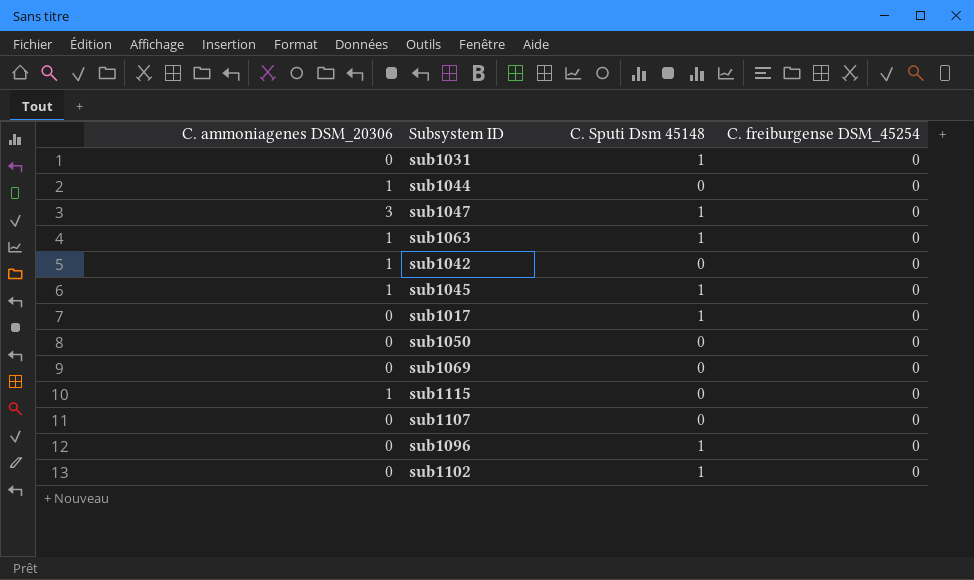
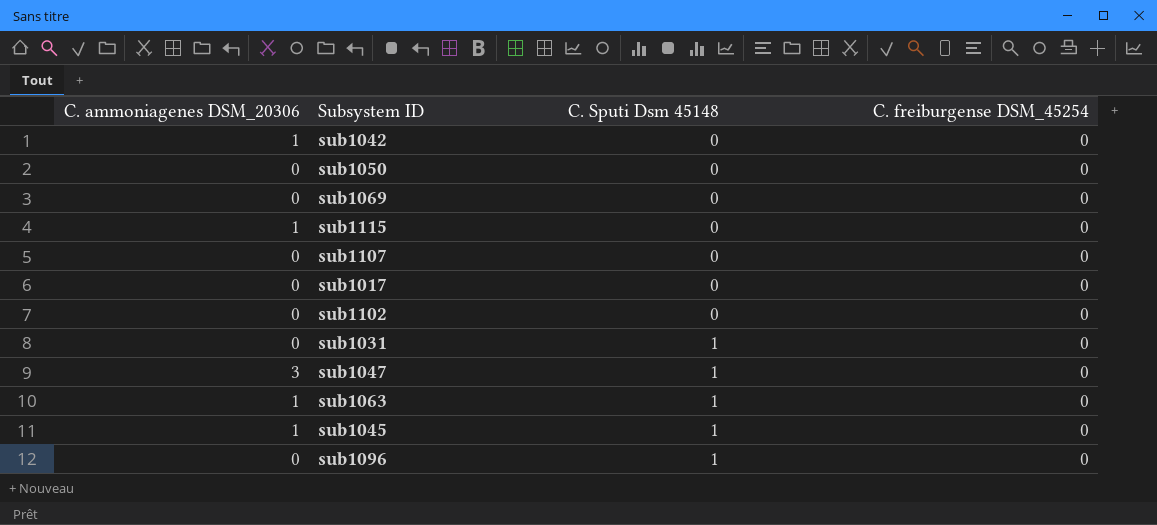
row order: none -> C. Sputi Dsm 45148 ascending
row sub1044: 1 | 0 | 0 -> none
sub1017 | C. Sputi Dsm 45148: 1 -> 0
sub1102 | C. Sputi Dsm 45148: 1 -> 0

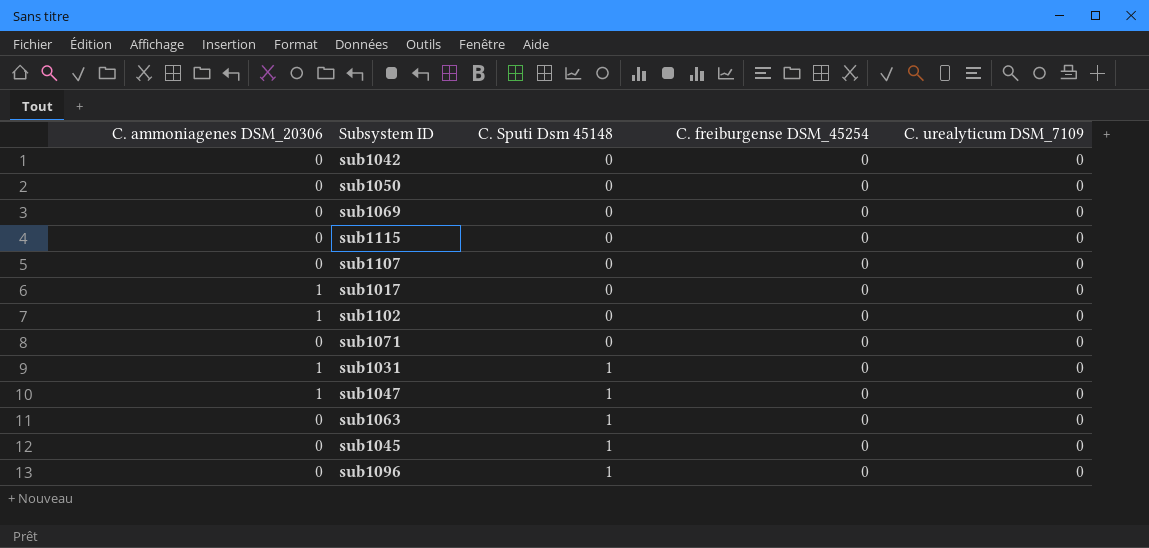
column C. urealyticum DSM_7109 | position: none -> 5
sub1042 | C. ammoniagenes DSM_20306: 1 -> 0
sub1115 | C. ammoniagenes DSM_20306: 1 -> 0
sub1017 | C. ammoniagenes DSM_20306: 0 -> 1
sub1102 | C. ammoniagenes DSM_20306: 0 -> 1
row sub1071: none -> 0 | 0 | 0 | 0
sub1031 | C. ammoniagenes DSM_20306: 0 -> 1
sub1047 | C. ammoniagenes DSM_20306: 3 -> 1
sub1063 | C. ammoniagenes DSM_20306: 1 -> 0
sub1045 | C. ammoniagenes DSM_20306: 1 -> 0

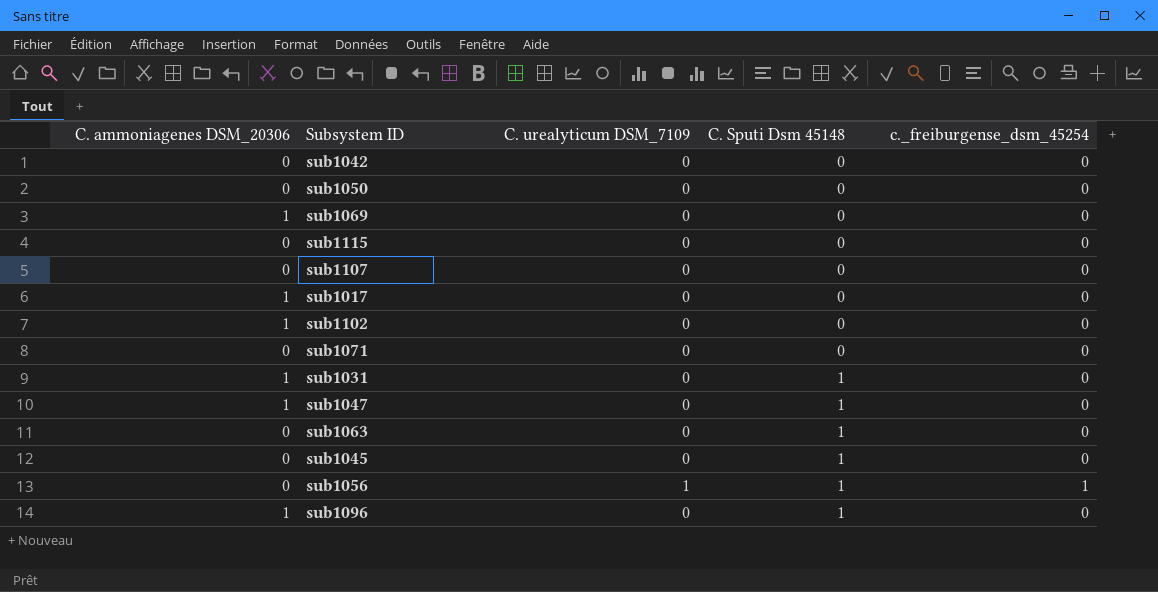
column C. urealyticum DSM_7109 | position: 5 -> 3
column name: C. freiburgense DSM_45254 -> c._freiburgense_dsm_45254
sub1069 | C. ammoniagenes DSM_20306: 0 -> 1
row sub1056: none -> 0 | 1 | 1 | 1
sub1096 | C. ammoniagenes DSM_20306: 0 -> 1

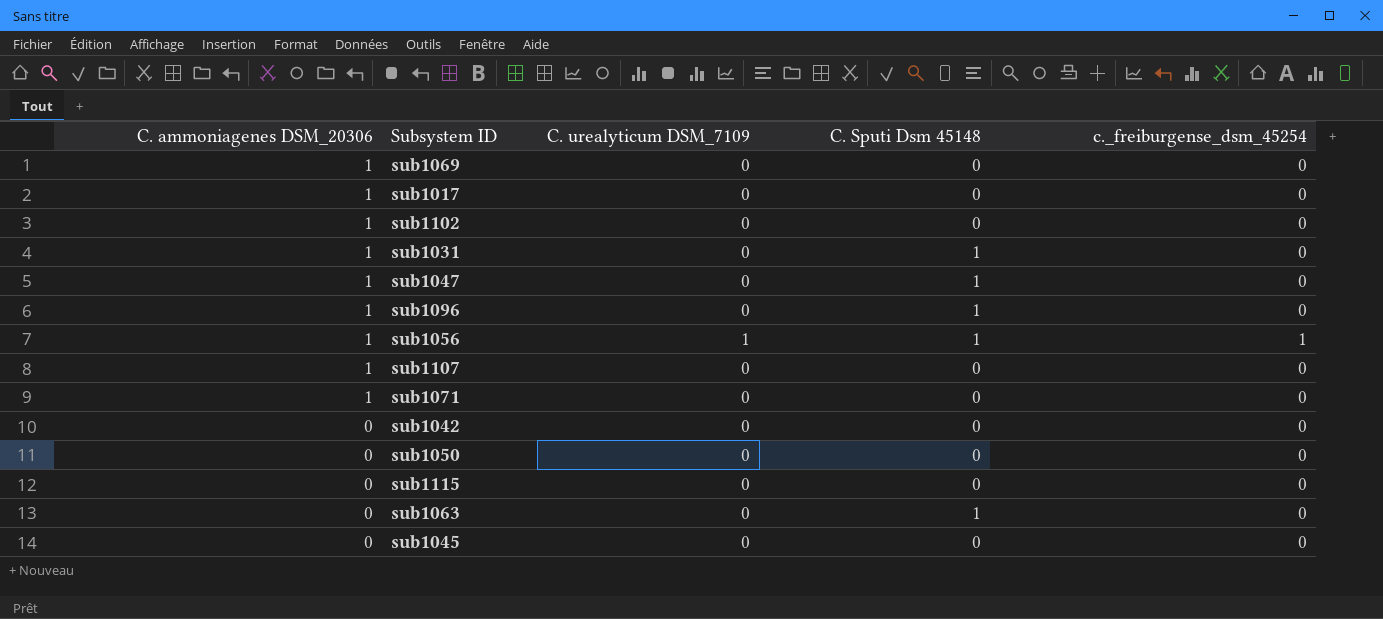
row order: C. Sputi Dsm 45148 ascending -> C. ammoniagenes DSM_20306 descending
sub1056 | C. ammoniagenes DSM_20306: 0 -> 1
sub1107 | C. ammoniagenes DSM_20306: 0 -> 1
sub1071 | C. ammoniagenes DSM_20306: 0 -> 1
sub1045 | C. Sputi Dsm 45148: 1 -> 0

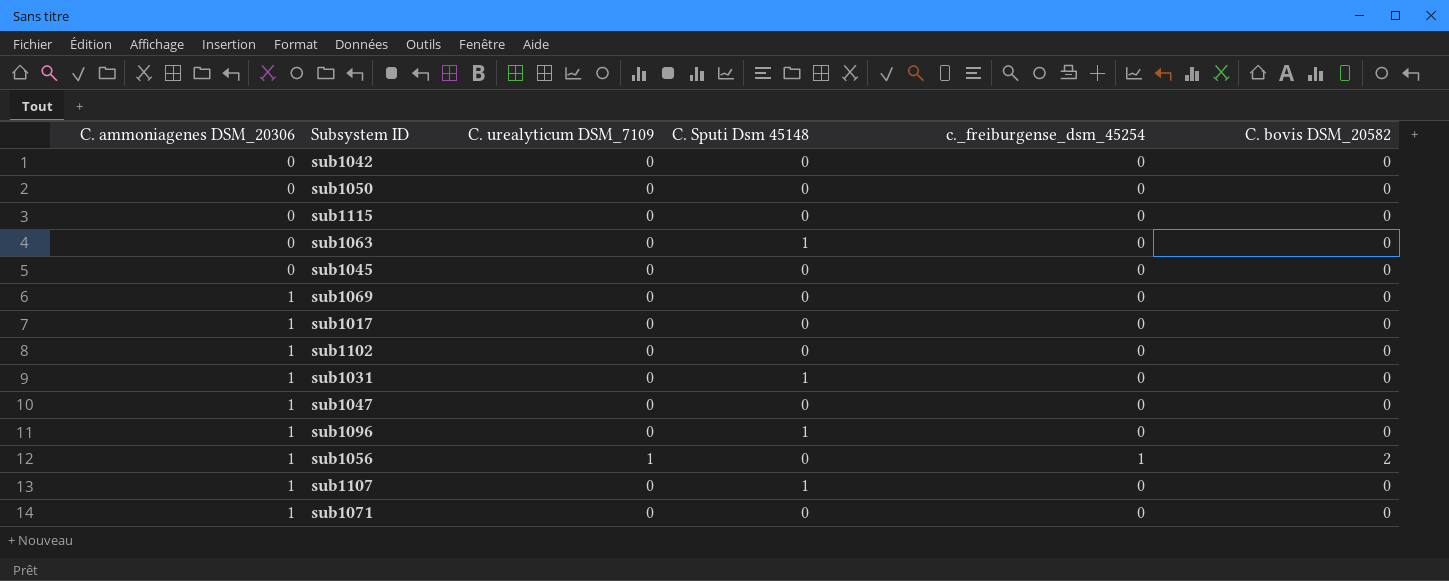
row order: C. ammoniagenes DSM_20306 descending -> C. ammoniagenes DSM_20306 ascending
column C. bovis DSM_20582 | position: none -> 6
sub1047 | C. Sputi Dsm 45148: 1 -> 0
sub1056 | C. Sputi Dsm 45148: 1 -> 0
sub1107 | C. Sputi Dsm 45148: 0 -> 1

